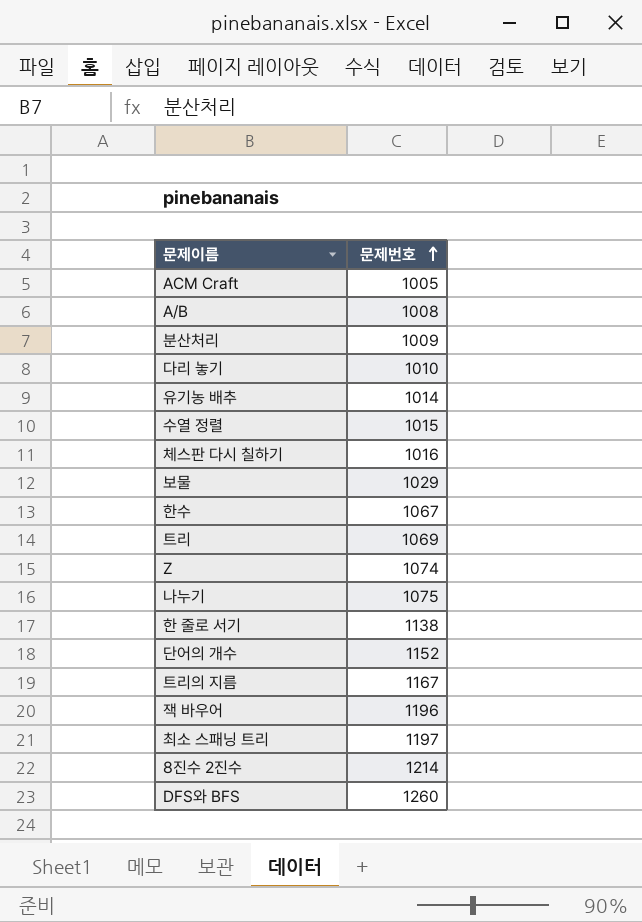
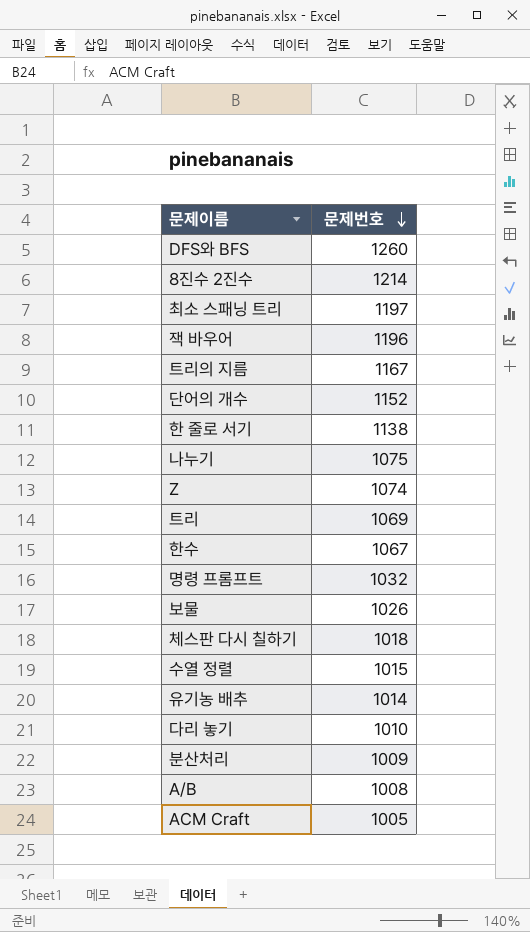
row order: 문제번호 ascending -> 문제번호 descending
row 명령 프롬프트: none -> 1032
보물 | 문제번호: 1029 -> 1026
체스판 다시 칠하기 | 문제번호: 1016 -> 1018

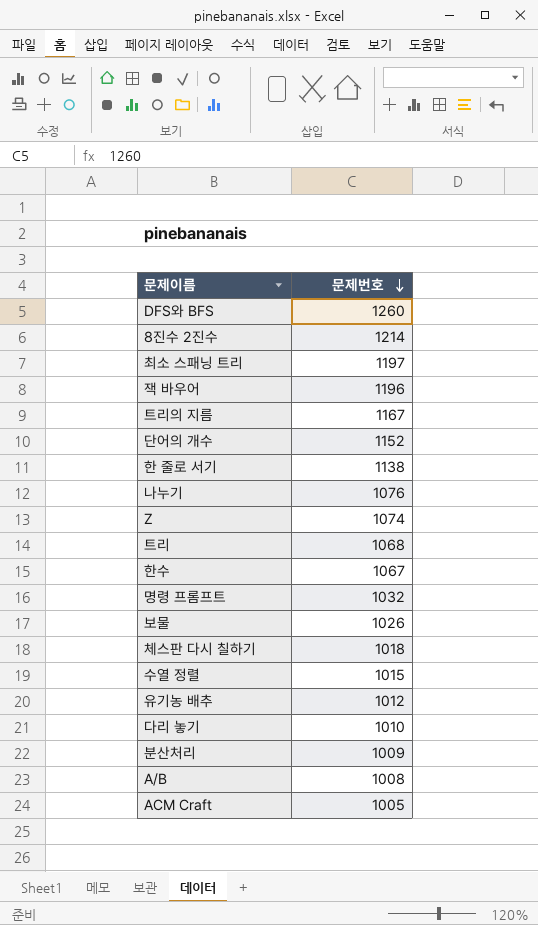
나누기 | 문제번호: 1075 -> 1076
트리 | 문제번호: 1069 -> 1068
유기농 배추 | 문제번호: 1014 -> 1012

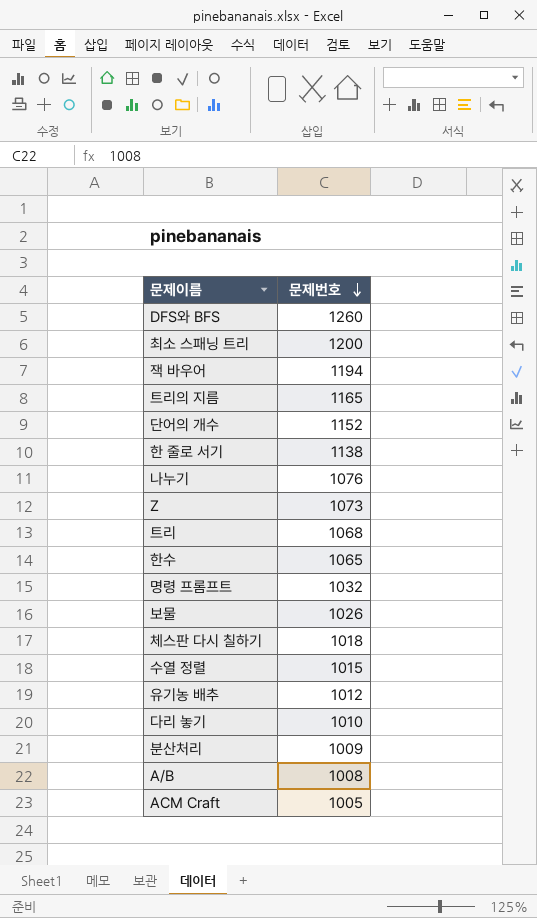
row 8진수 2진수: 1214 -> none
최소 스패닝 트리 | 문제번호: 1197 -> 1200
잭 바우어 | 문제번호: 1196 -> 1194
트리의 지름 | 문제번호: 1167 -> 1165
Z | 문제번호: 1074 -> 1073
한수 | 문제번호: 1067 -> 1065

